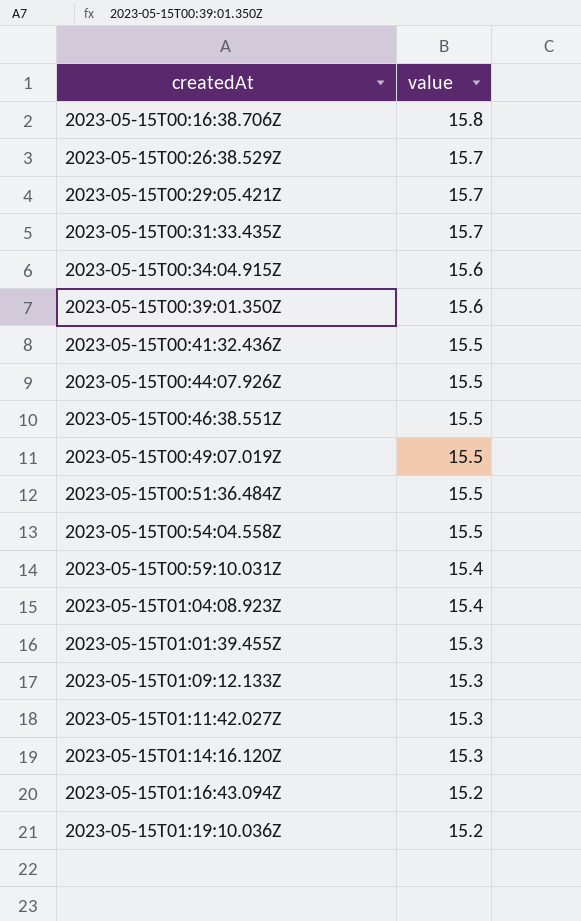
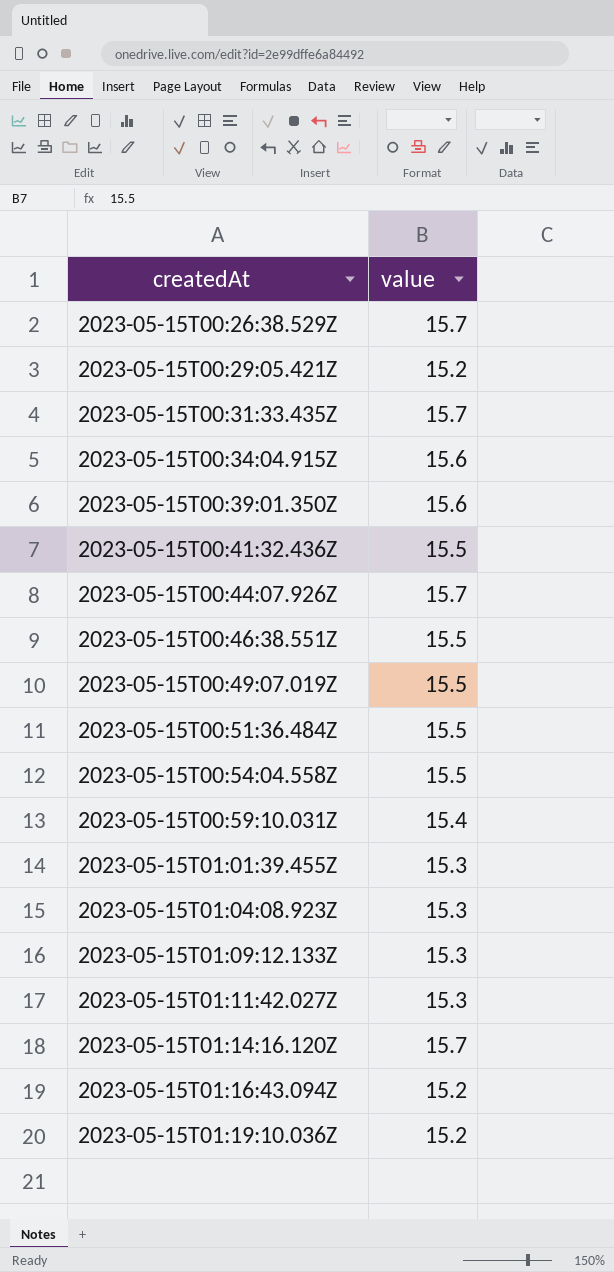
row order: value descending -> createdAt ascending
row 2023-05-15T00:16:38.706Z: 15.8 -> none
2023-05-15T00:29:05.421Z | value: 15.7 -> 15.2
2023-05-15T00:44:07.926Z | value: 15.5 -> 15.7
2023-05-15T01:04:08.923Z | value: 15.4 -> 15.3
2023-05-15T01:14:16.120Z | value: 15.3 -> 15.7

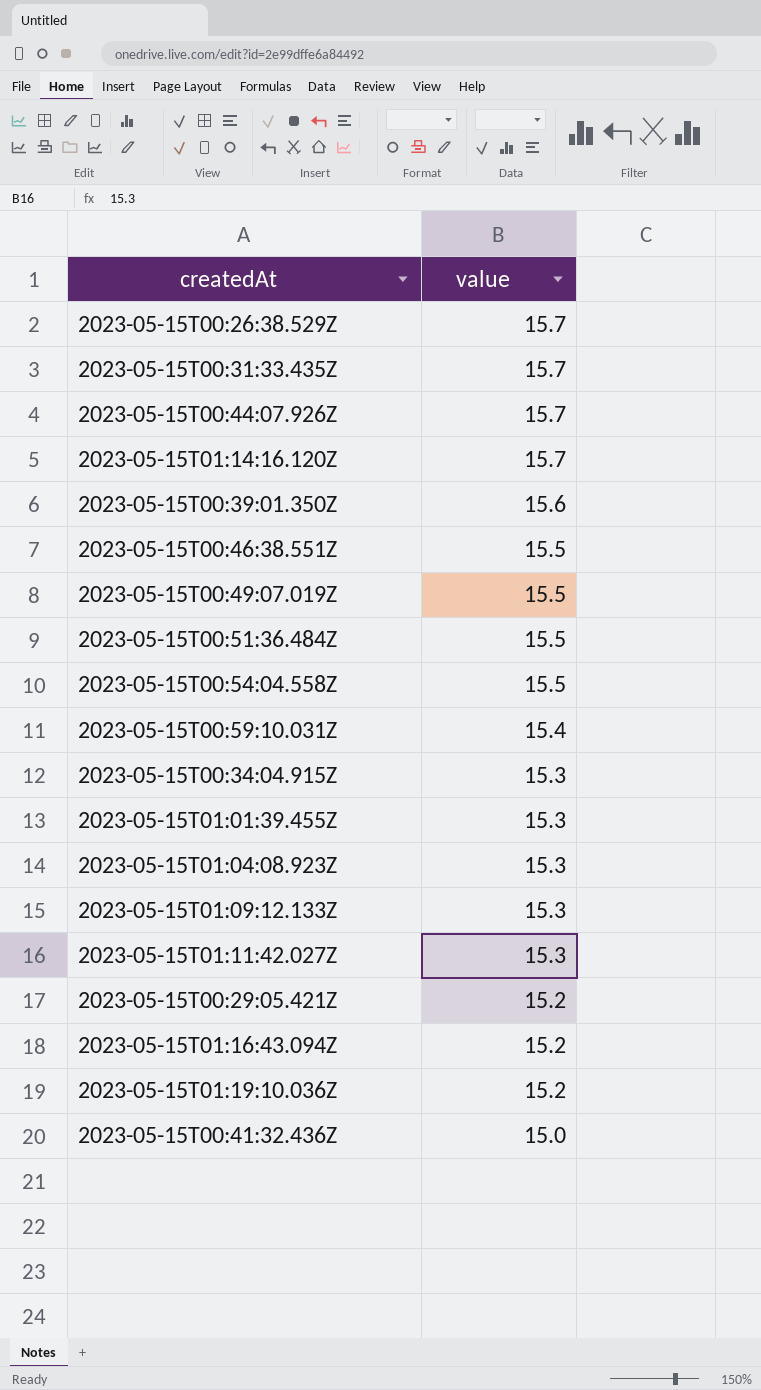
row order: createdAt ascending -> value descending
2023-05-15T00:34:04.915Z | value: 15.6 -> 15.3
2023-05-15T00:41:32.436Z | value: 15.5 -> 15.0

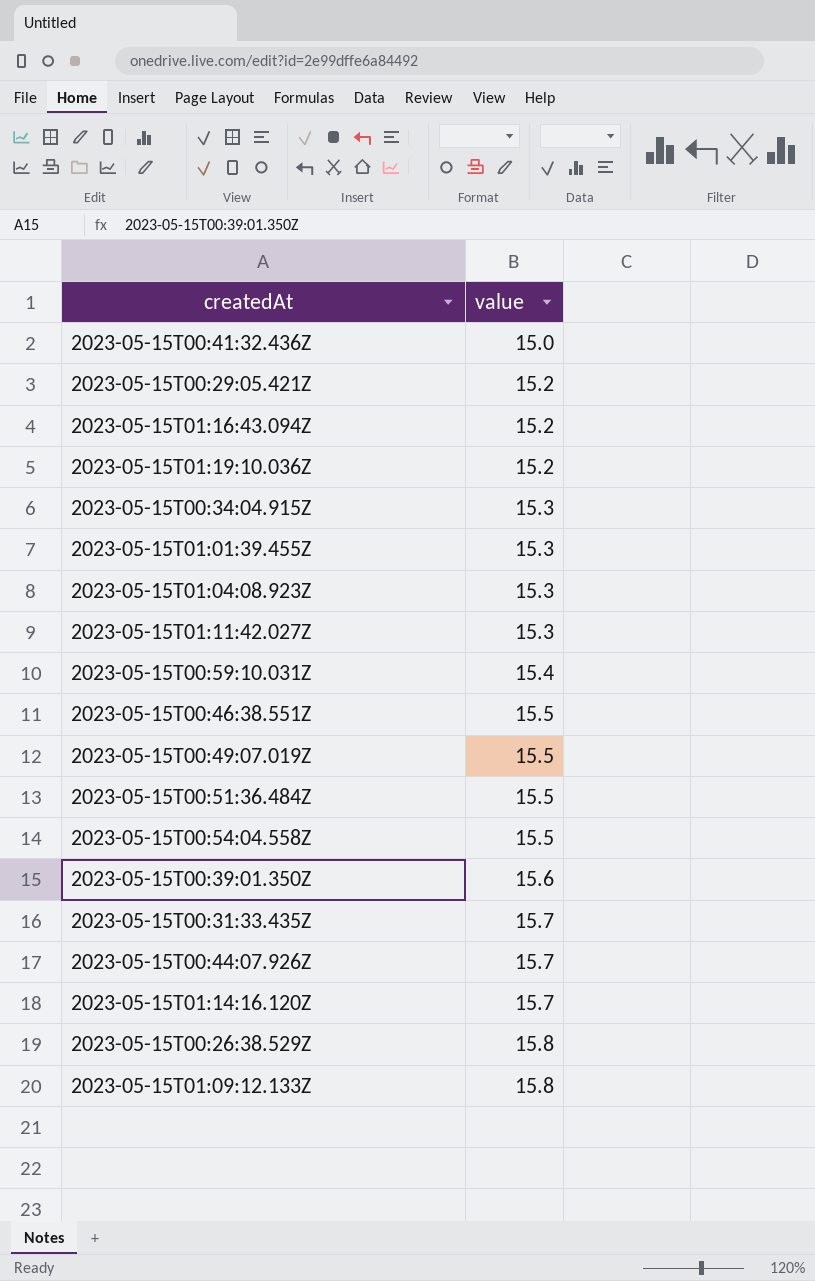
row order: value descending -> value ascending
2023-05-15T00:26:38.529Z | value: 15.7 -> 15.8
2023-05-15T01:09:12.133Z | value: 15.3 -> 15.8

